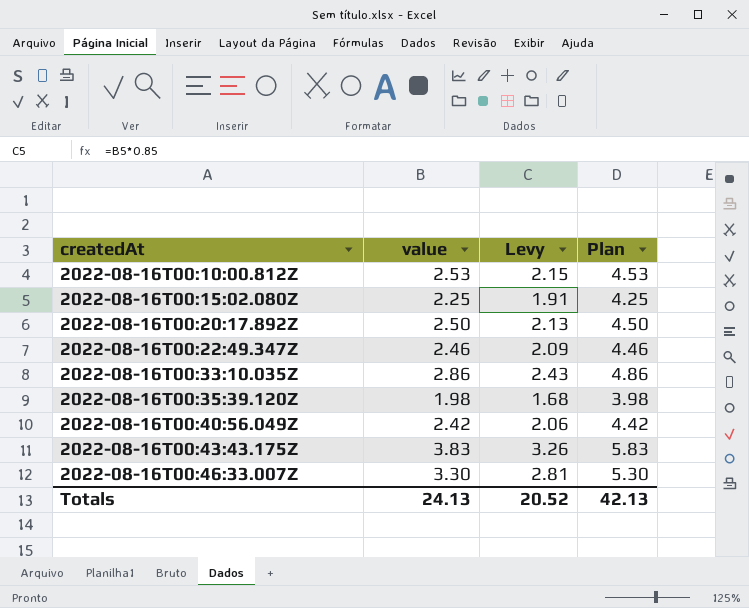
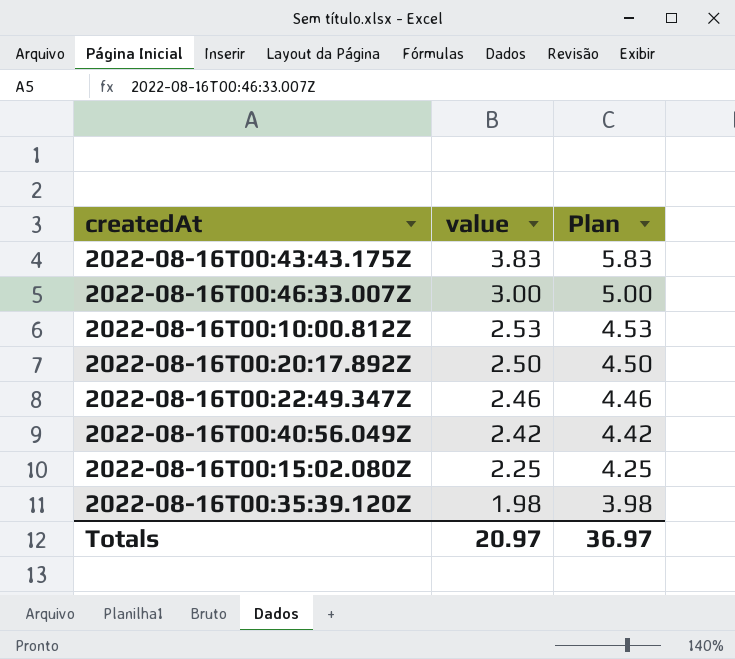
row order: createdAt ascending -> value descending
column Levy | formula: [value] * 0.85 -> none
row 2022-08-16T00:33:10.035Z: 2.86 | 2.43 | 4.86 -> none
2022-08-16T00:46:33.007Z | value: 3.30 -> 3.00
2022-08-16T00:46:33.007Z | Plan: 5.30 -> 5.00
Totals | value: 24.13 -> 20.97
Totals | Plan: 42.13 -> 36.97

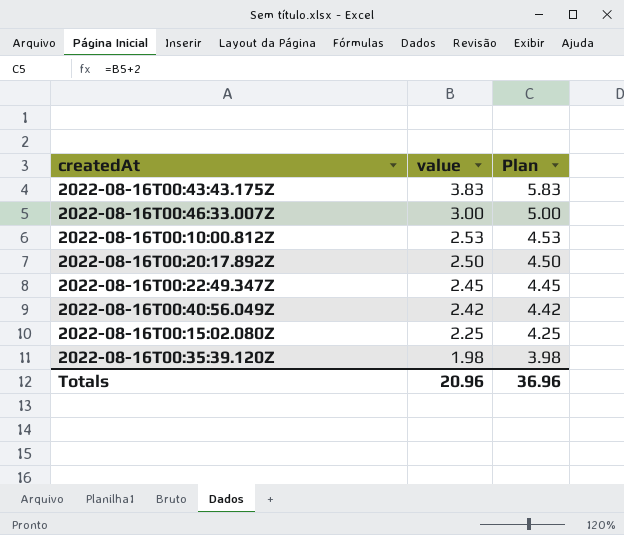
2022-08-16T00:22:49.347Z | value: 2.46 -> 2.45
2022-08-16T00:22:49.347Z | Plan: 4.46 -> 4.45
Totals | value: 20.97 -> 20.96
Totals | Plan: 36.97 -> 36.96

